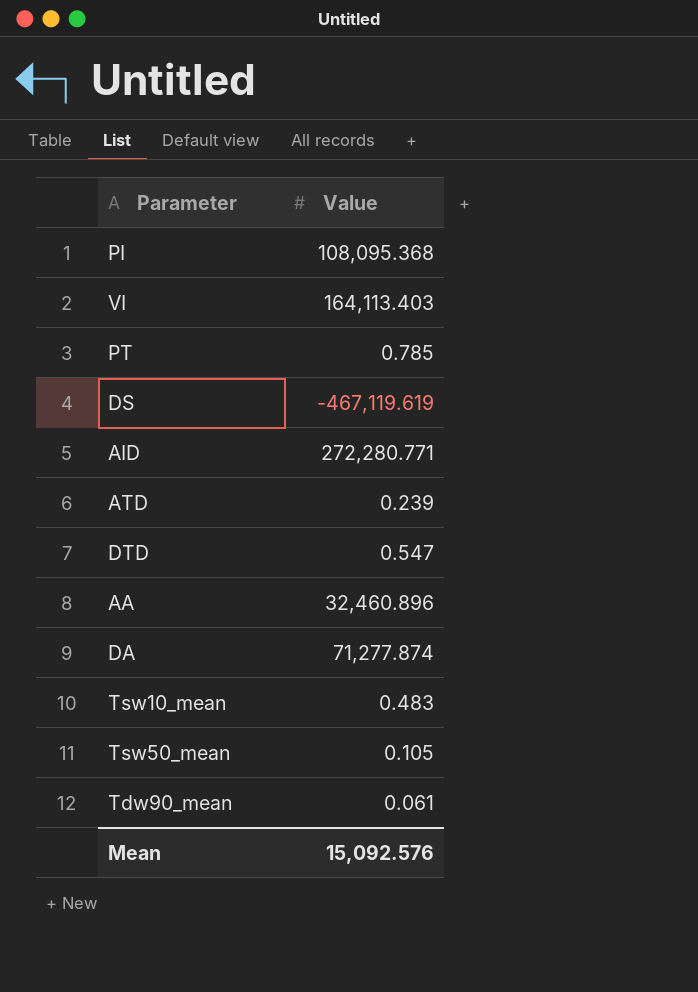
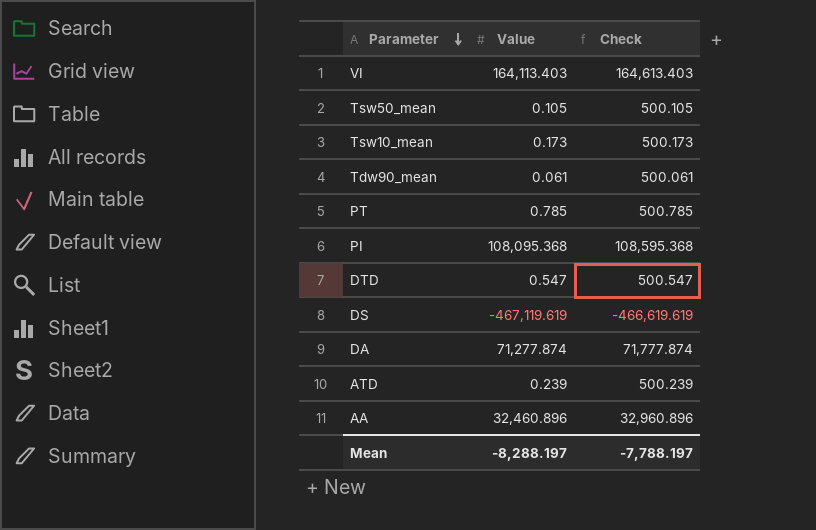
row order: none -> Parameter descending
column Check | formula: none -> [Value] + 500
row AID: 272,280.771 -> none
Tsw10_mean | Value: 0.483 -> 0.173
Mean | Value: 15,092.576 -> -8,288.197

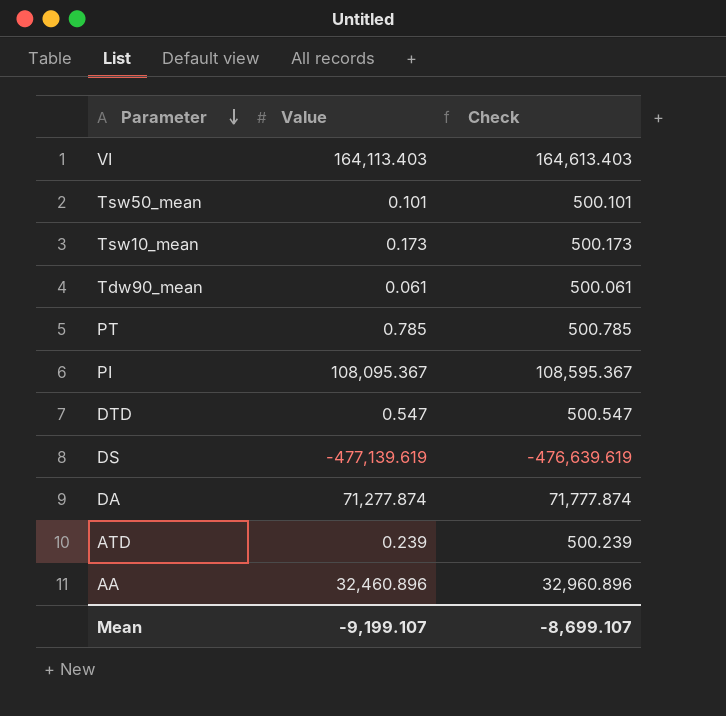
Tsw50_mean | Value: 0.105 -> 0.101
Tsw50_mean | Check: 500.105 -> 500.101
PI | Value: 108,095.368 -> 108,095.367
PI | Check: 108,595.368 -> 108,595.367
DS | Value: -467,119.619 -> -477,139.619
DS | Check: -466,619.619 -> -476,639.619
Mean | Value: -8,288.197 -> -9,199.107
Mean | Check: -7,788.197 -> -8,699.107

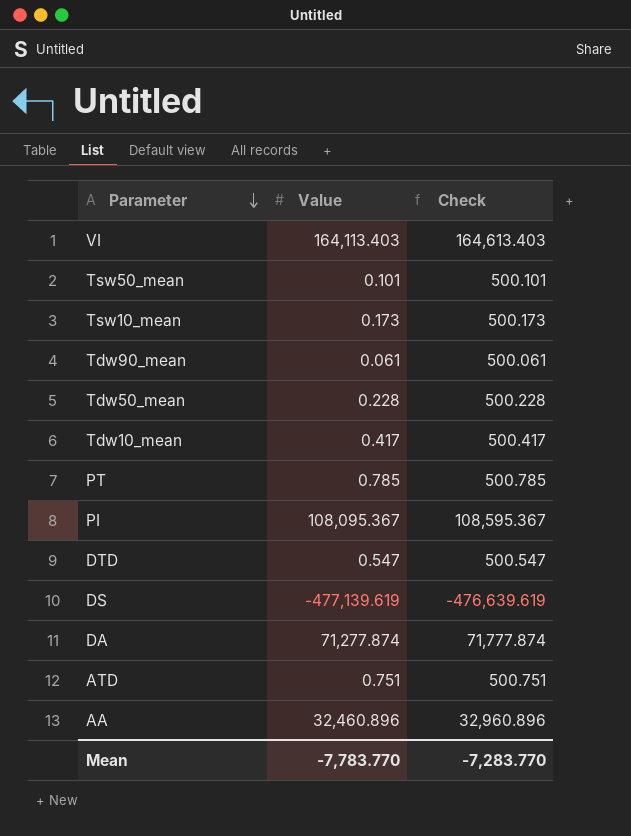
row Tdw50_mean: none -> 0.228 | 500.228
row Tdw10_mean: none -> 0.417 | 500.417
ATD | Value: 0.239 -> 0.751
ATD | Check: 500.239 -> 500.751
Mean | Value: -9,199.107 -> -7,783.770
Mean | Check: -8,699.107 -> -7,283.770

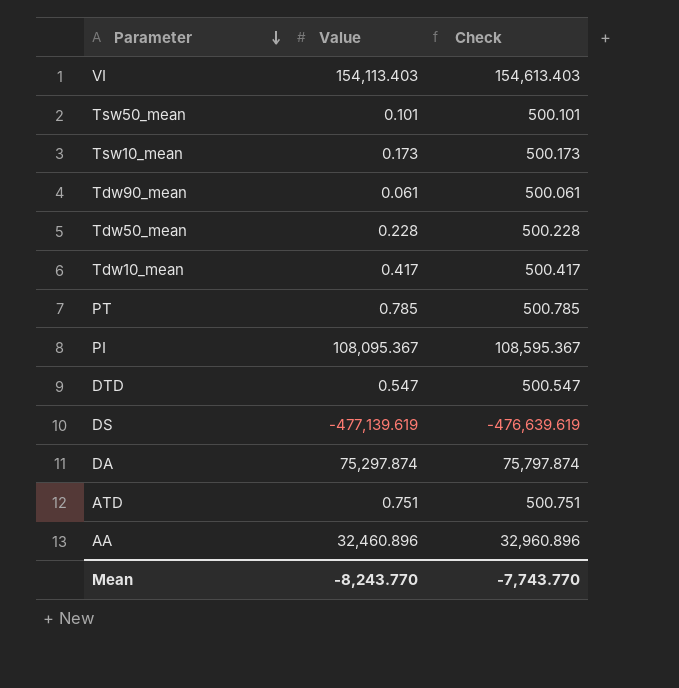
VI | Value: 164,113.403 -> 154,113.403
VI | Check: 164,613.403 -> 154,613.403
DA | Value: 71,277.874 -> 75,297.874
DA | Check: 71,777.874 -> 75,797.874
Mean | Value: -7,783.770 -> -8,243.770
Mean | Check: -7,283.770 -> -7,743.770

